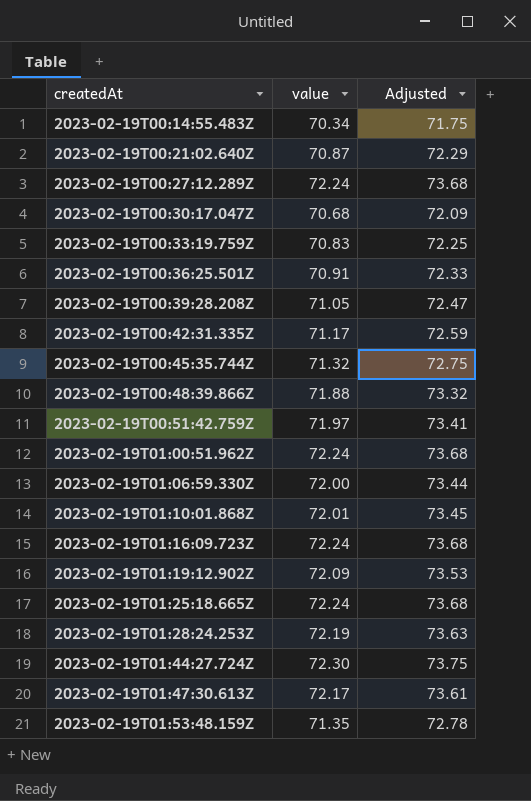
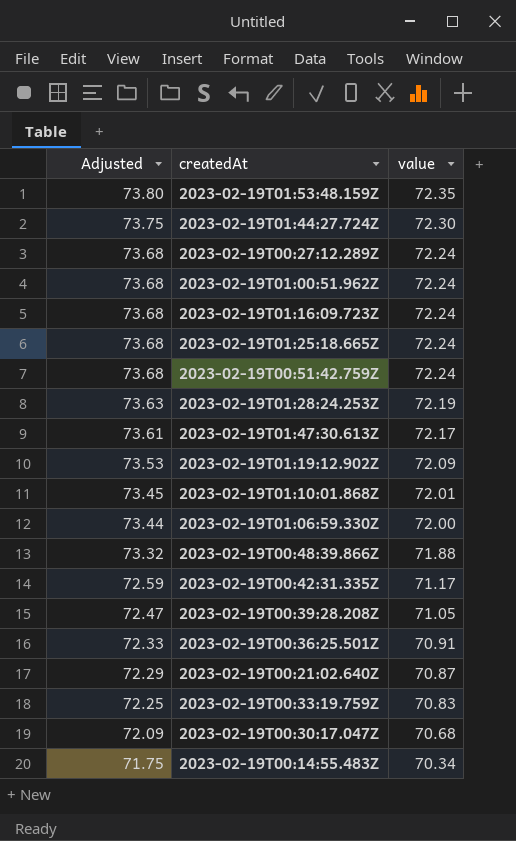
row order: createdAt ascending -> Adjusted descending
column Adjusted | position: 3 -> 1
row 2023-02-19T00:45:35.744Z: 71.32 | 72.75 -> none
2023-02-19T01:53:48.159Z | Adjusted: 72.78 -> 73.80
2023-02-19T01:53:48.159Z | value: 71.35 -> 72.35
2023-02-19T00:51:42.759Z | Adjusted: 73.41 -> 73.68
2023-02-19T00:51:42.759Z | value: 71.97 -> 72.24

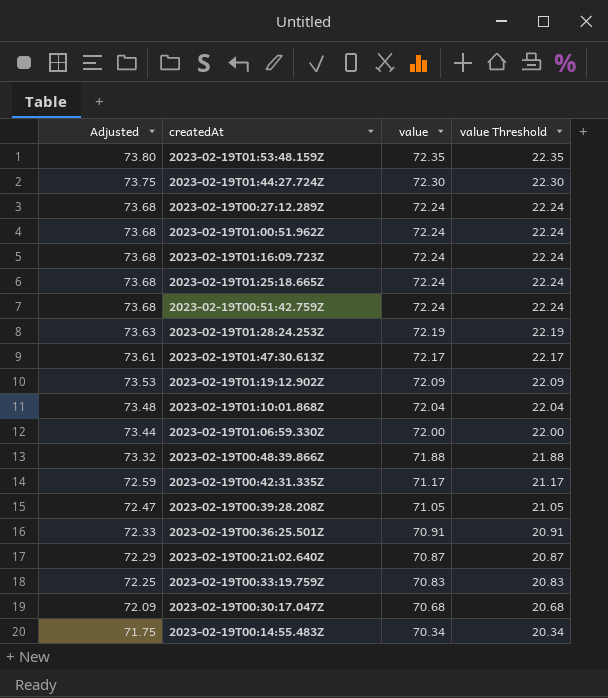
column value Threshold | formula: none -> [value] - 50
2023-02-19T01:10:01.868Z | Adjusted: 73.45 -> 73.48
2023-02-19T01:10:01.868Z | value: 72.01 -> 72.04

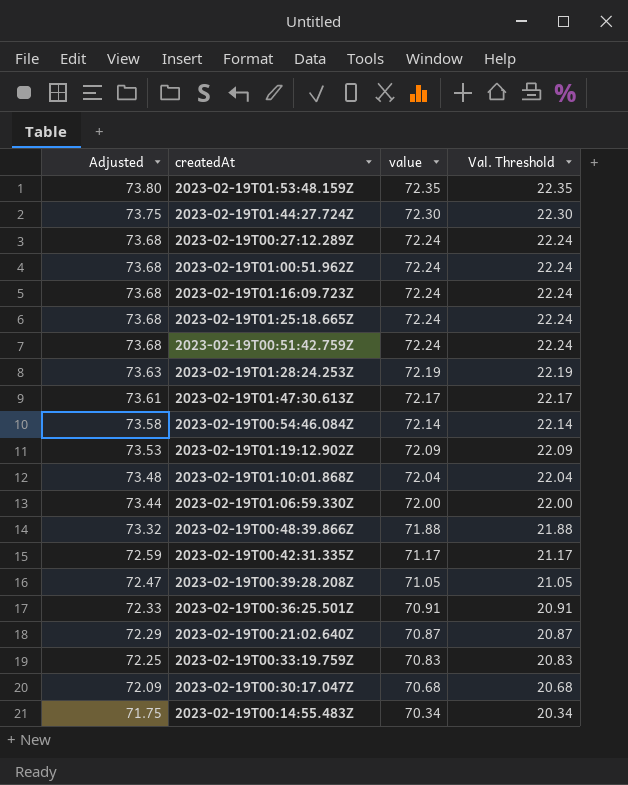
column name: value Threshold -> Val. Threshold
row 2023-02-19T00:54:46.084Z: none -> 73.58 | 72.14 | 22.14

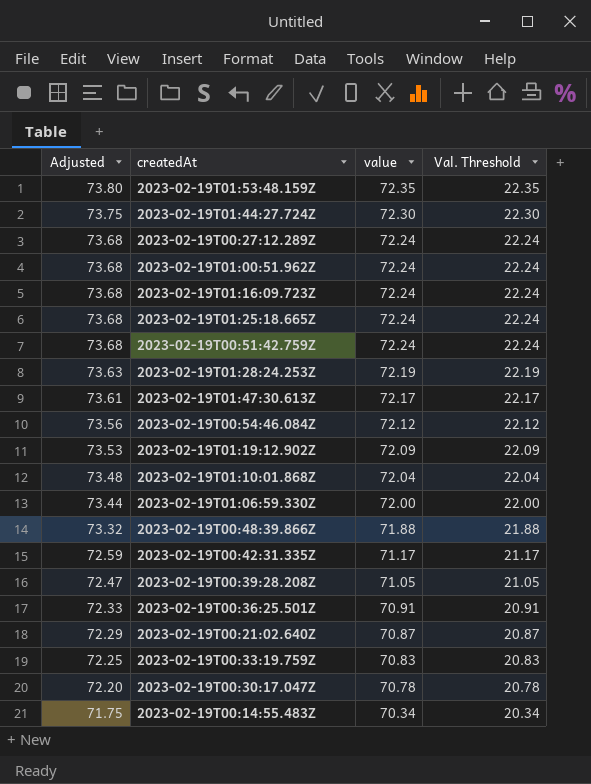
2023-02-19T00:54:46.084Z | Adjusted: 73.58 -> 73.56
2023-02-19T00:54:46.084Z | value: 72.14 -> 72.12
2023-02-19T00:54:46.084Z | Val. Threshold: 22.14 -> 22.12
2023-02-19T00:30:17.047Z | Adjusted: 72.09 -> 72.20
2023-02-19T00:30:17.047Z | value: 70.68 -> 70.78
2023-02-19T00:30:17.047Z | Val. Threshold: 20.68 -> 20.78

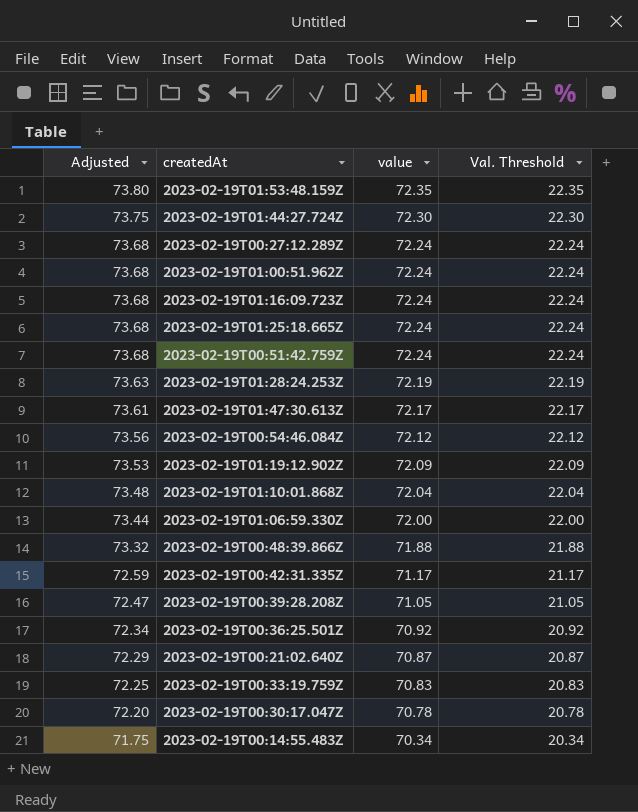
2023-02-19T00:36:25.501Z | Adjusted: 72.33 -> 72.34
2023-02-19T00:36:25.501Z | value: 70.91 -> 70.92
2023-02-19T00:36:25.501Z | Val. Threshold: 20.91 -> 20.92

